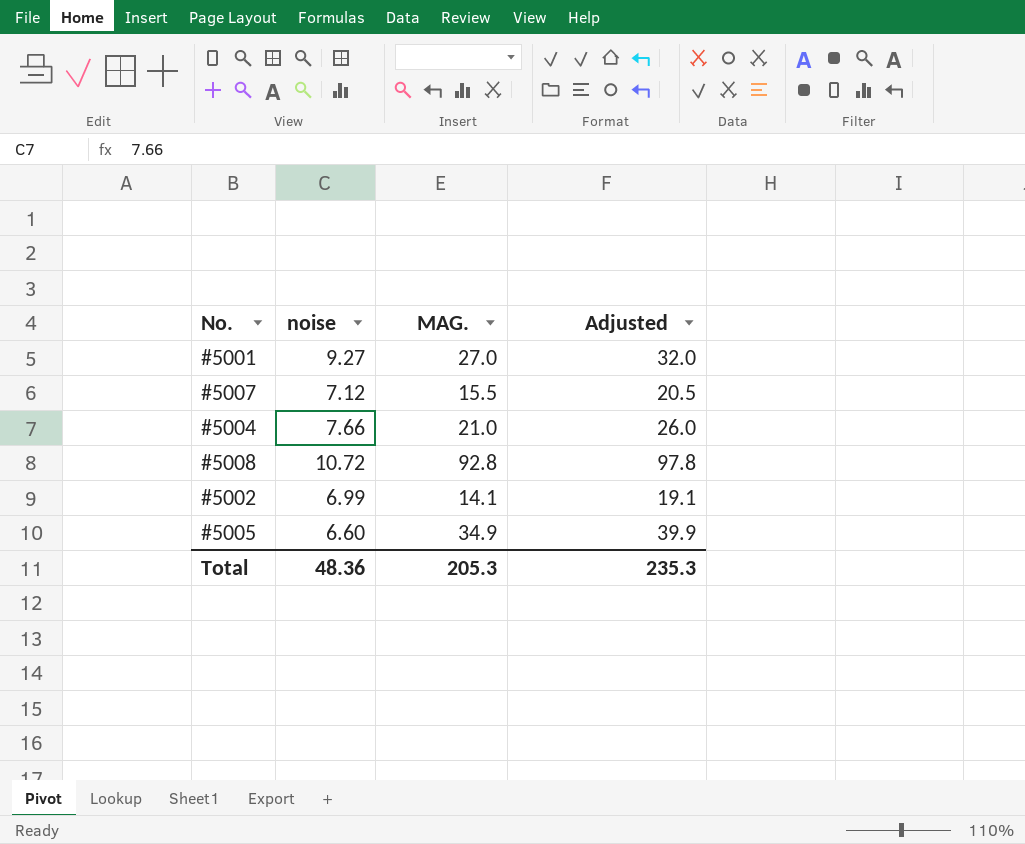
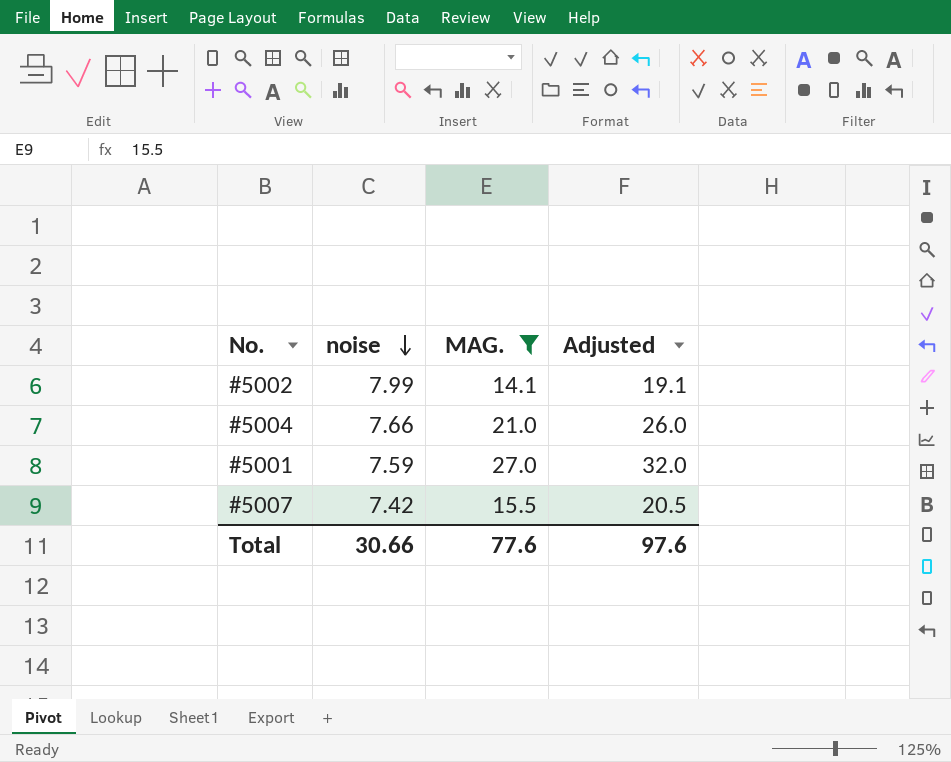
filter: none -> MAG. <= 27.0
row order: none -> noise descending
#5002 | noise: 6.99 -> 7.99
#5001 | noise: 9.27 -> 7.59
#5007 | noise: 7.12 -> 7.42
Total | noise: 48.36 -> 30.66
Total | MAG.: 205.3 -> 77.6
Total | Adjusted: 235.3 -> 97.6

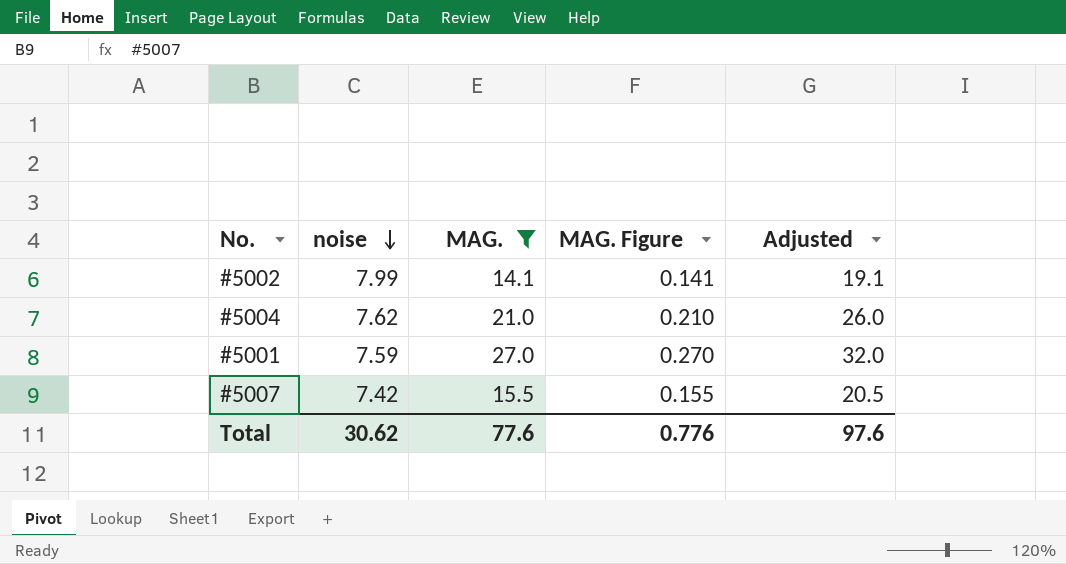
column MAG. Figure | formula: none -> [MAG.] * 0.01
#5004 | noise: 7.66 -> 7.62
Total | noise: 30.66 -> 30.62

